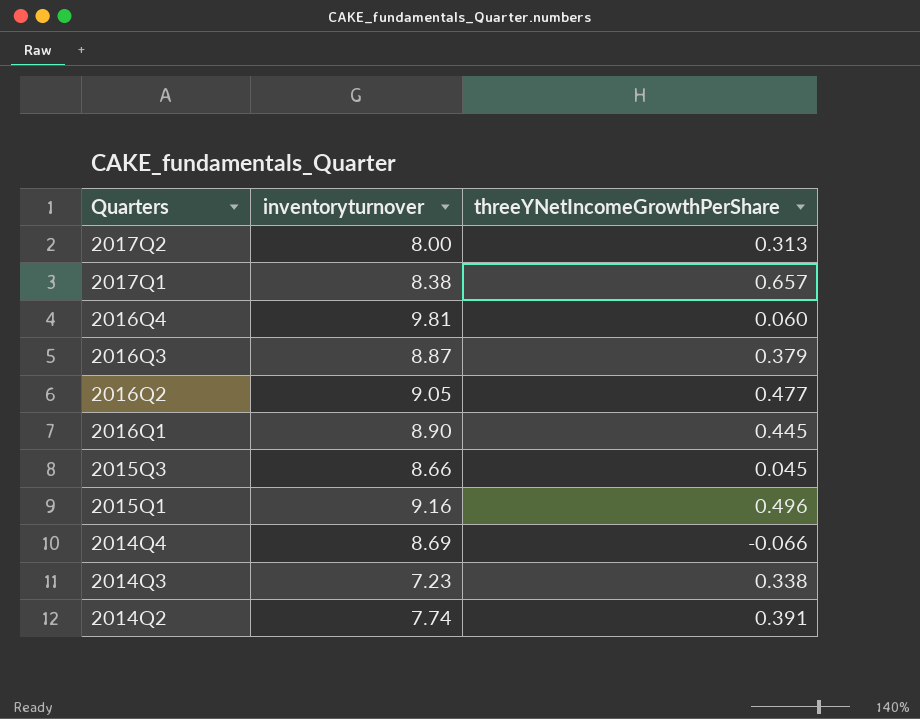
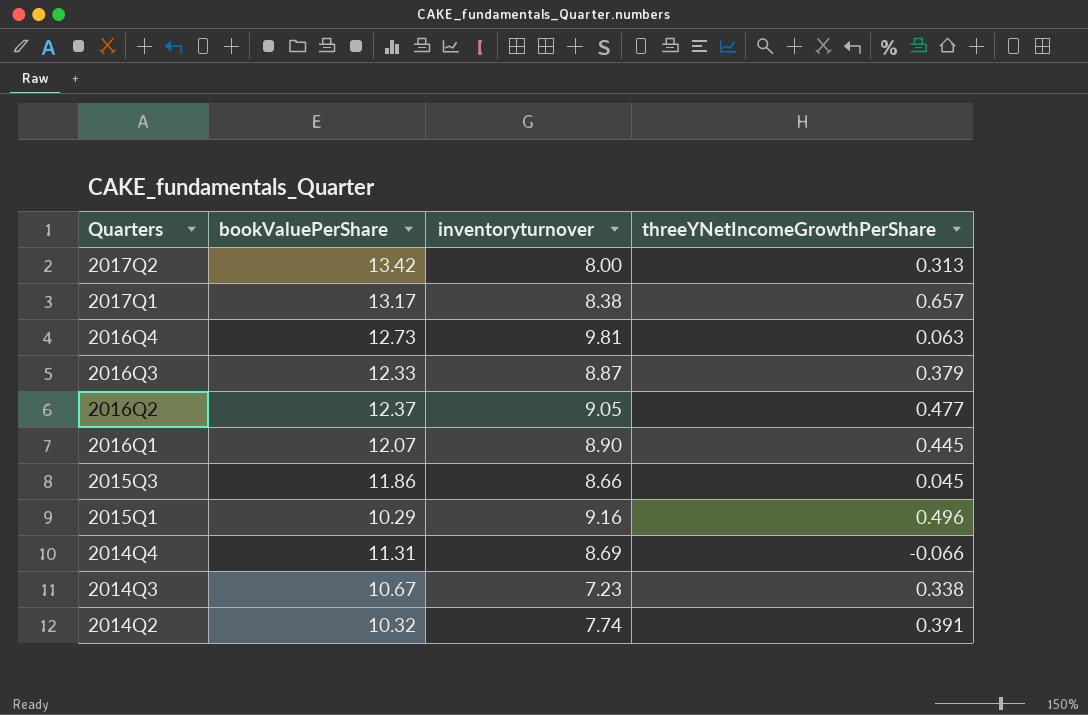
column bookValuePerShare | position: none -> 2
2016Q4 | threeYNetIncomeGrowthPerShare: 0.060 -> 0.063

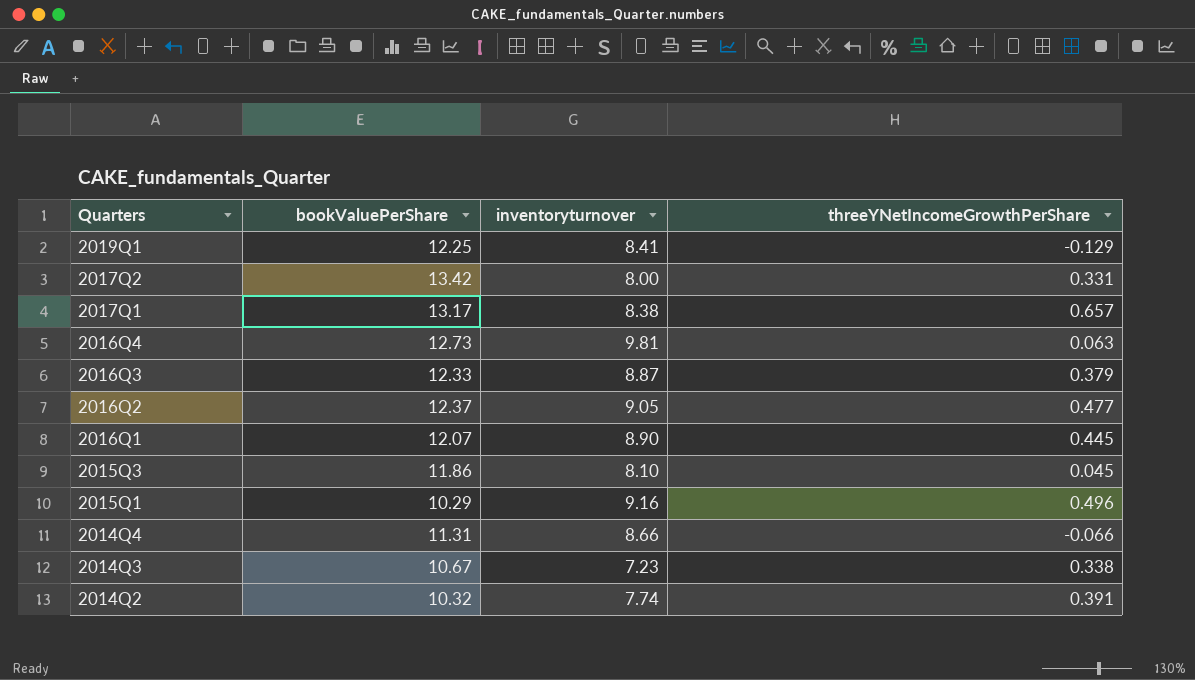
row 2019Q1: none -> 12.25 | 8.41 | -0.129
2017Q2 | threeYNetIncomeGrowthPerShare: 0.313 -> 0.331
2015Q3 | inventoryturnover: 8.66 -> 8.10
2014Q4 | inventoryturnover: 8.69 -> 8.66

